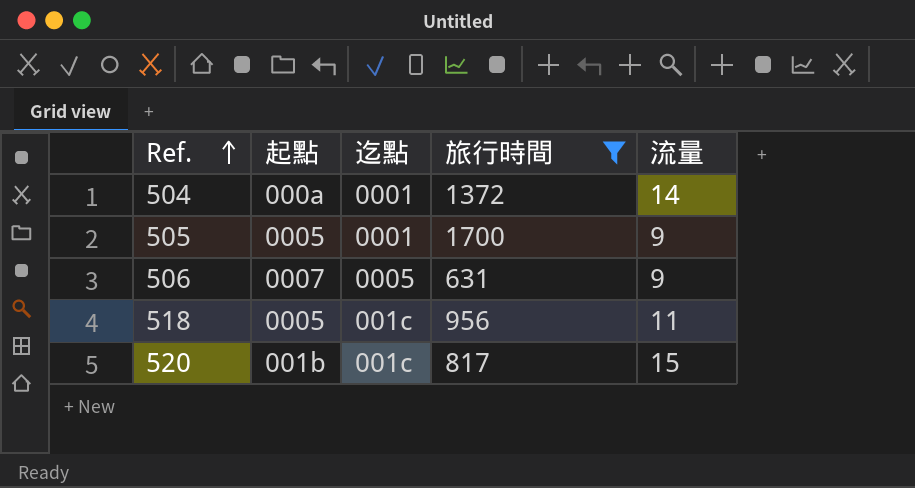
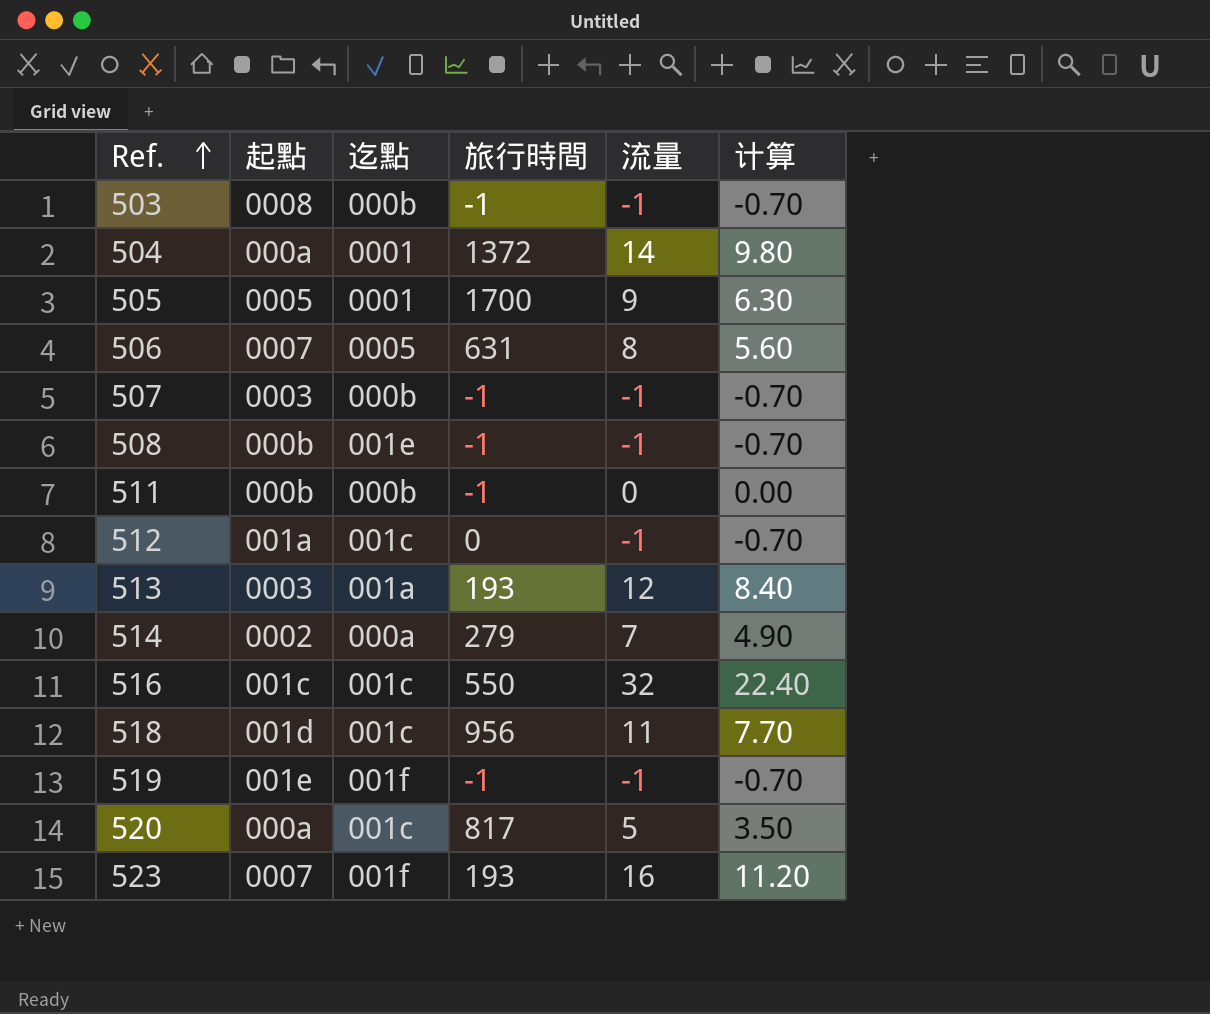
filter: 旅行時間 >= 631 -> none
column 计算 | formula: none -> [流量] * 0.7
506 | 流量: 9 -> 8
518 | 起點: 0005 -> 001d
520 | 起點: 001b -> 000a
520 | 流量: 15 -> 5

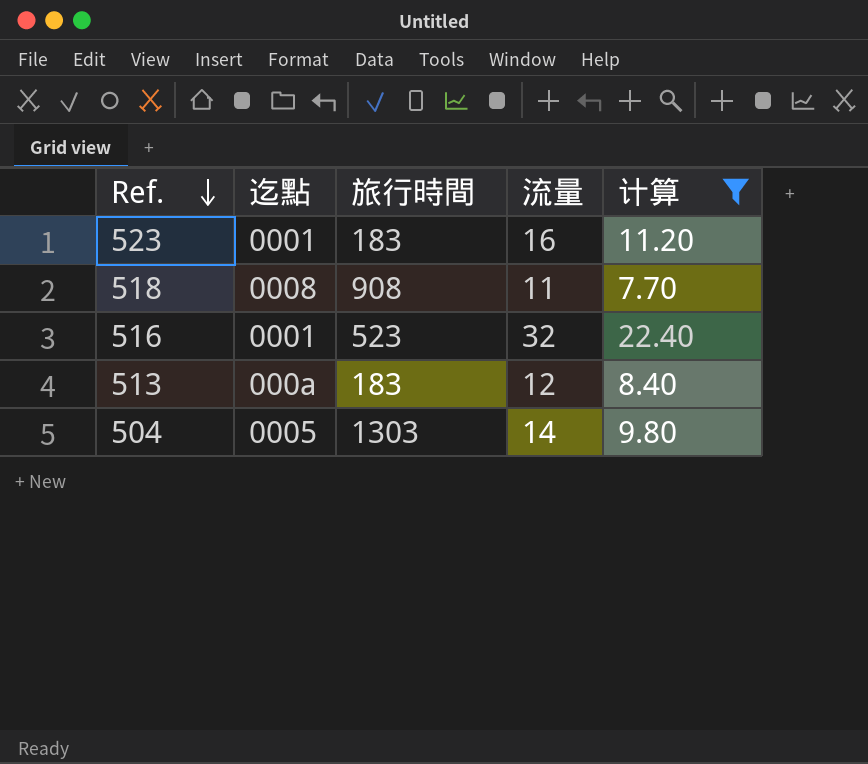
filter: none -> 计算 >= 7.70
row order: Ref. ascending -> Ref. descending
column 起點 | position: 2 -> none
523 | 迄點: 001f -> 0001
523 | 旅行時間: 193 -> 183
518 | 迄點: 001c -> 0008
518 | 旅行時間: 956 -> 908
516 | 迄點: 001c -> 0001
516 | 旅行時間: 550 -> 523
513 | 迄點: 001a -> 000a
513 | 旅行時間: 193 -> 183
504 | 迄點: 0001 -> 0005
504 | 旅行時間: 1372 -> 1303

